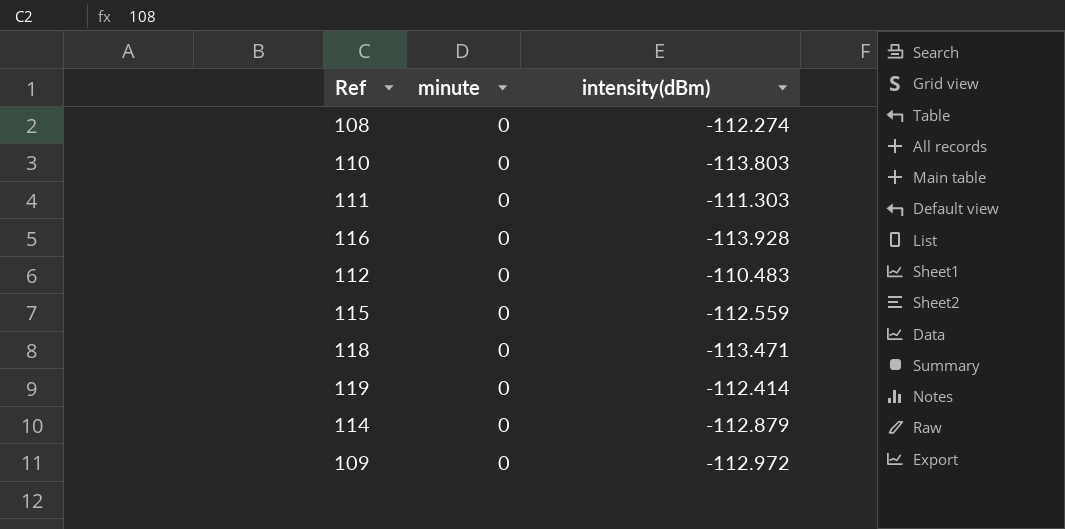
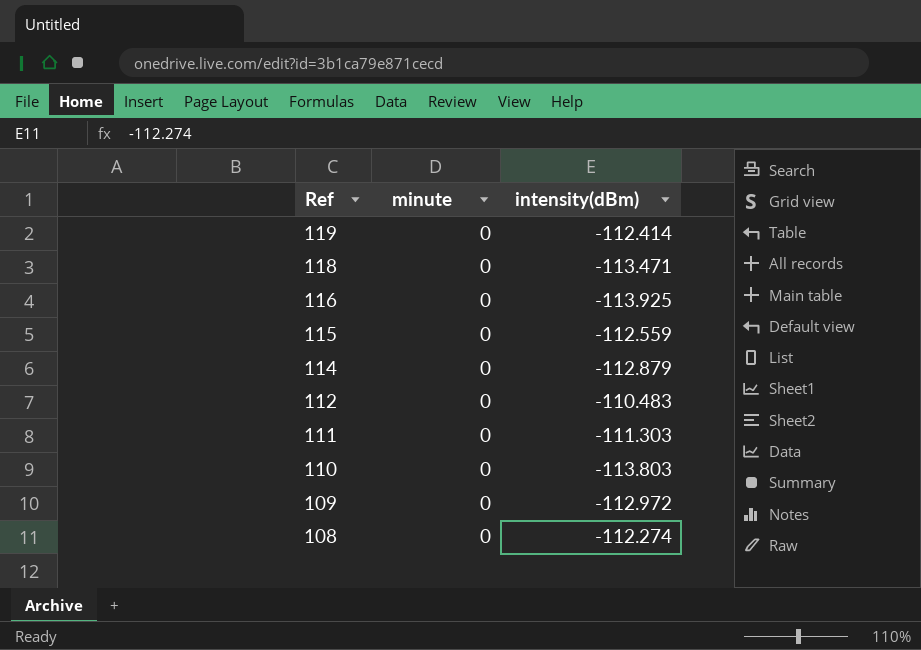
row order: none -> Ref descending
116 | intensity(dBm): -113.928 -> -113.925

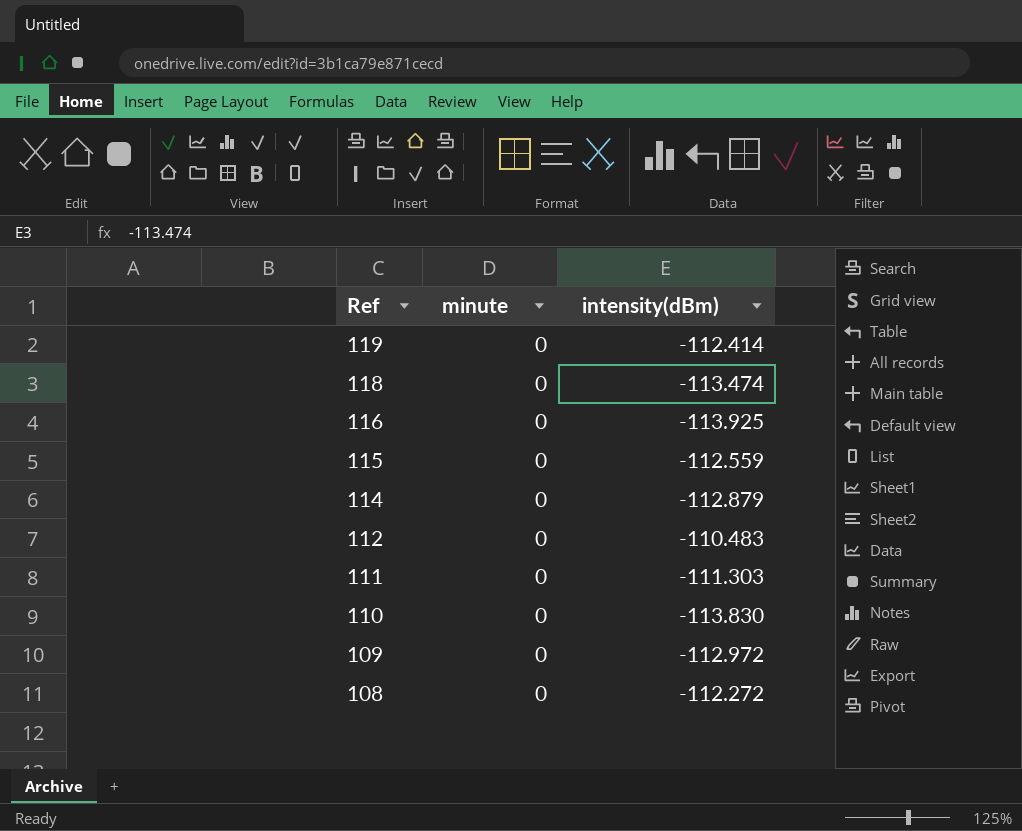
118 | intensity(dBm): -113.471 -> -113.474
110 | intensity(dBm): -113.803 -> -113.830
108 | intensity(dBm): -112.274 -> -112.272

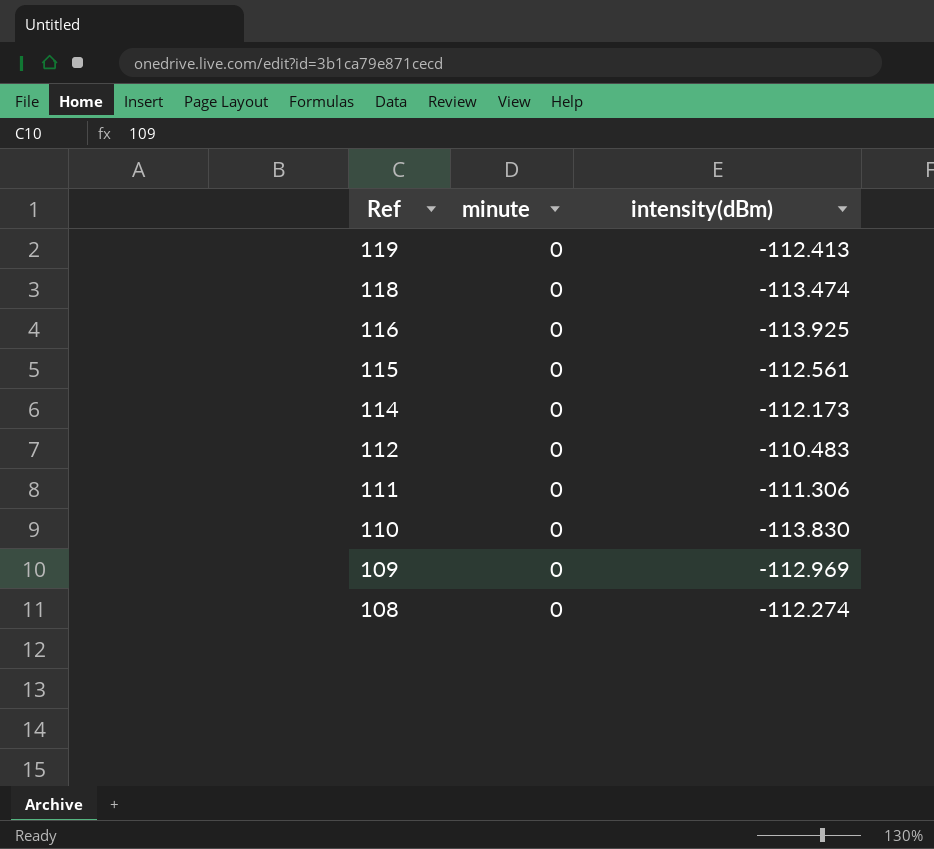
119 | intensity(dBm): -112.414 -> -112.413
115 | intensity(dBm): -112.559 -> -112.561
114 | intensity(dBm): -112.879 -> -112.173
111 | intensity(dBm): -111.303 -> -111.306
109 | intensity(dBm): -112.972 -> -112.969
108 | intensity(dBm): -112.272 -> -112.274

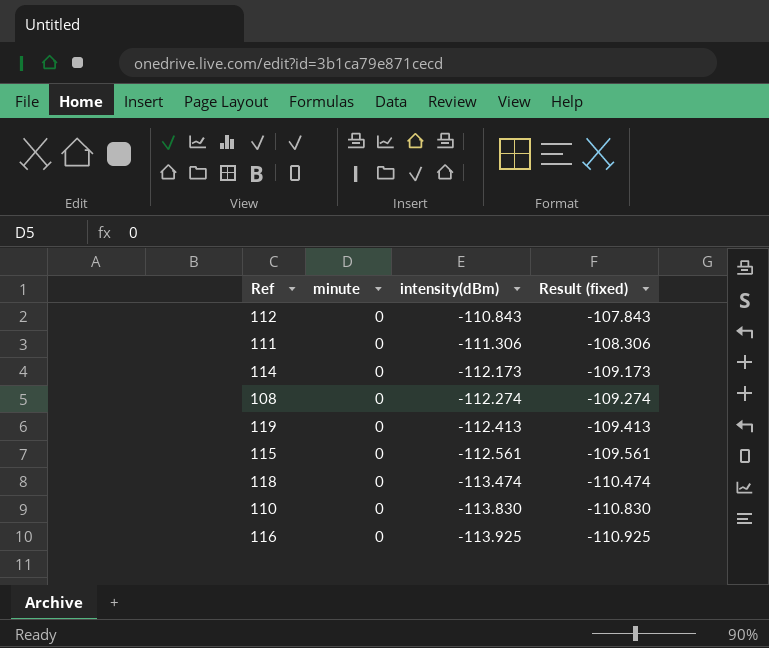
row order: Ref descending -> intensity(dBm) descending
column Result (fixed) | formula: none -> [intensity(dBm)] + 3
row 109: 0 | -112.969 -> none
112 | intensity(dBm): -110.483 -> -110.843

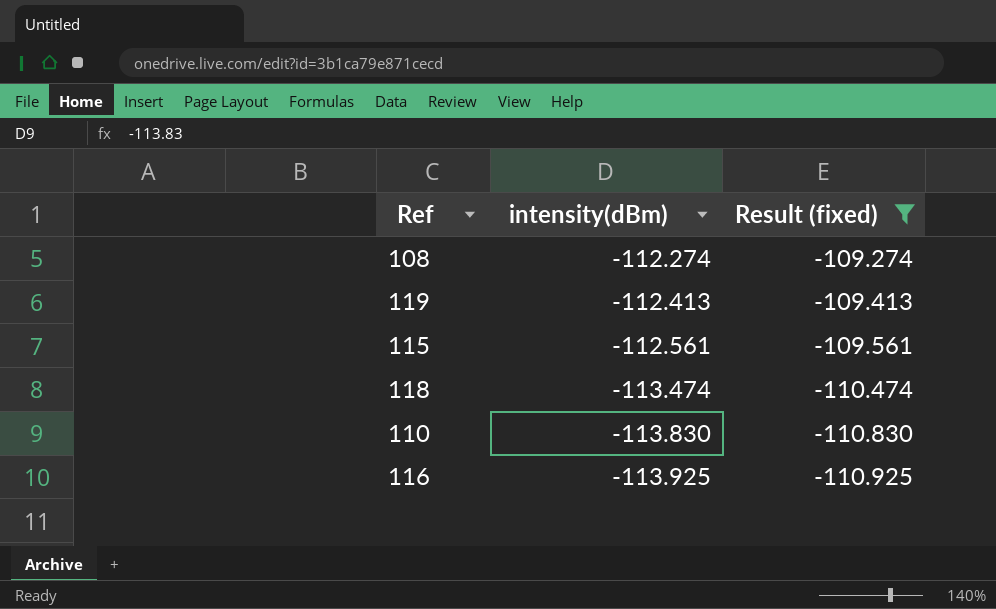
filter: none -> Result (fixed) <= -109.274
column minute | position: 2 -> none

